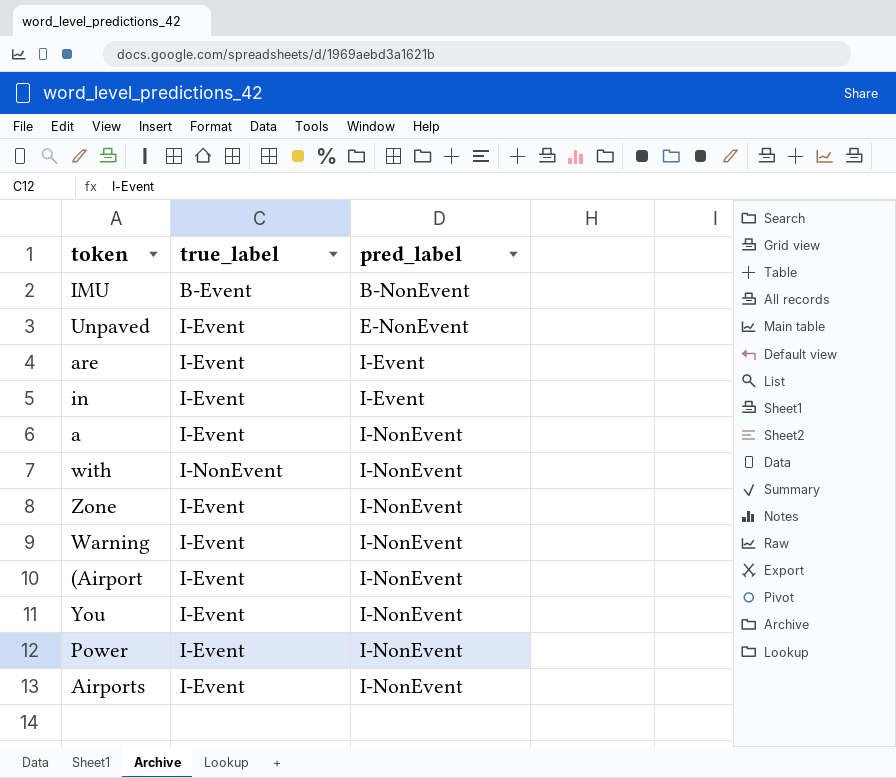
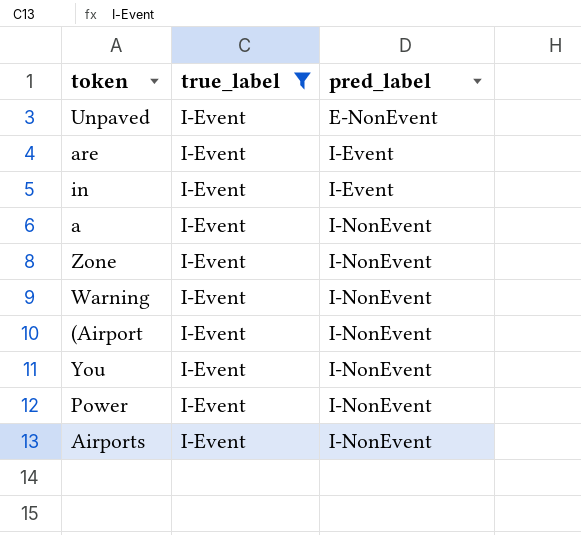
filter: none -> true_label = I-Event

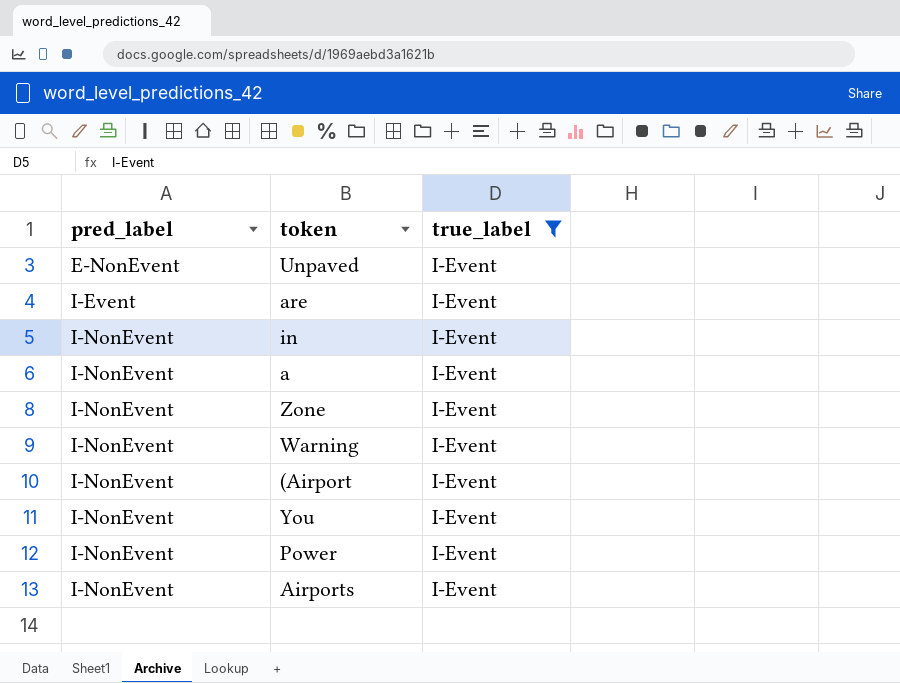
column pred_label | position: 3 -> 1
in | pred_label: I-Event -> I-NonEvent

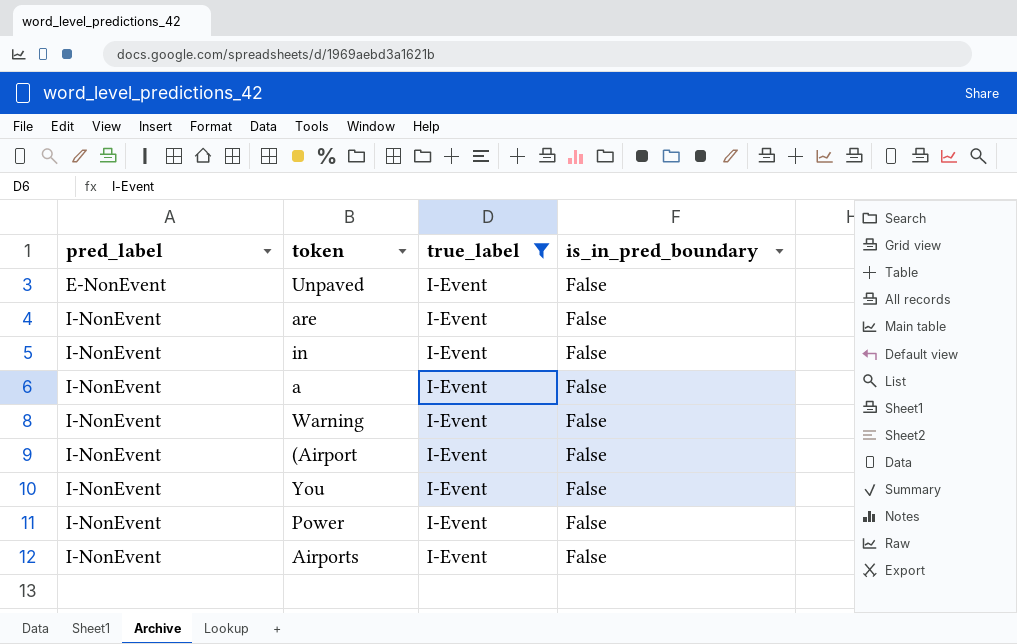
column is_in_pred_boundary | position: none -> 4
row Zone: I-NonEvent | I-Event -> none
are | pred_label: I-Event -> I-NonEvent

